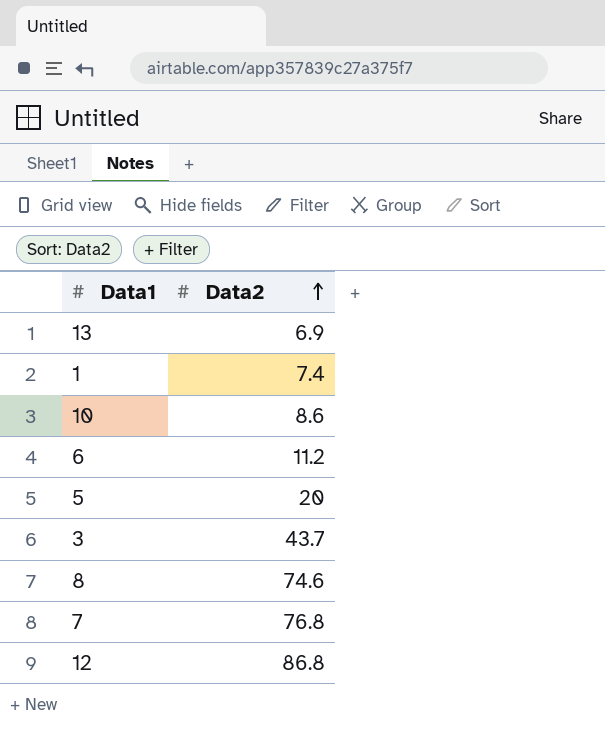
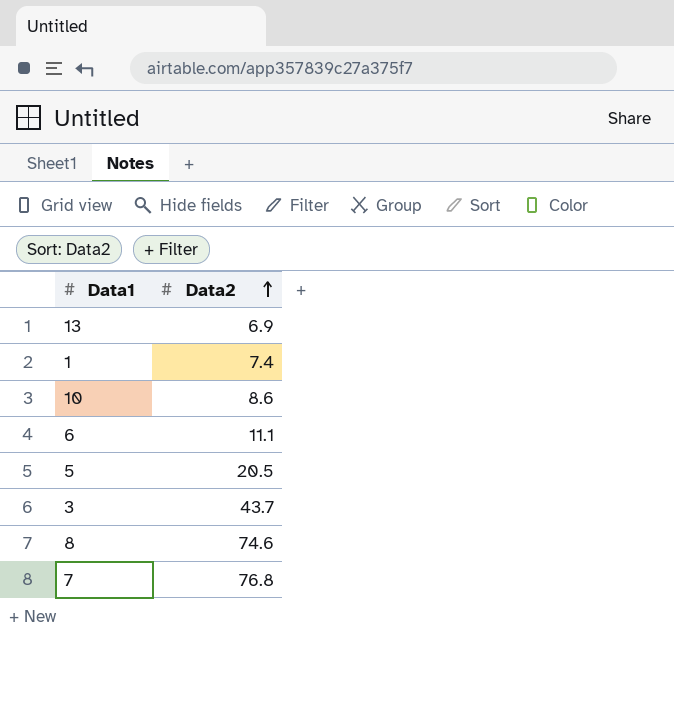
row 12: 86.8 -> none
6 | Data2: 11.2 -> 11.1
5 | Data2: 20 -> 20.5

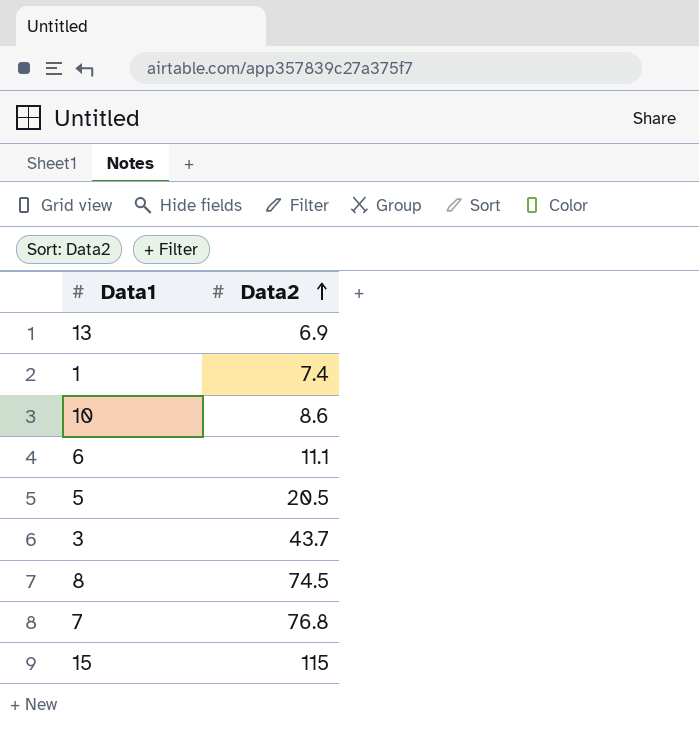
8 | Data2: 74.6 -> 74.5
row 15: none -> 115

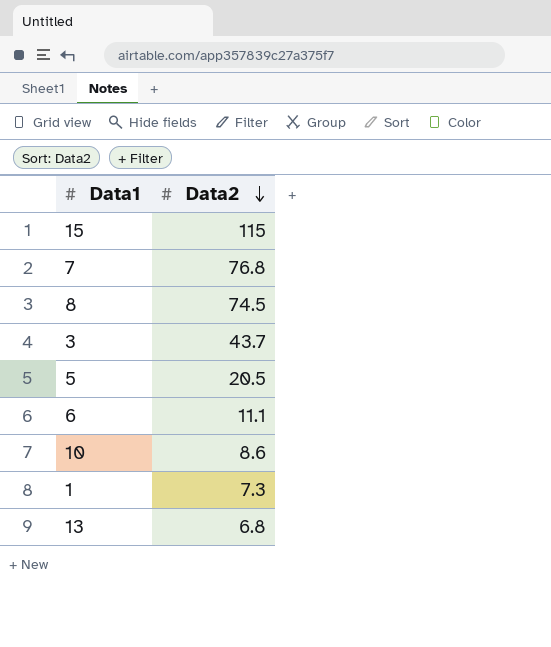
row order: Data2 ascending -> Data2 descending
1 | Data2: 7.4 -> 7.3
13 | Data2: 6.9 -> 6.8

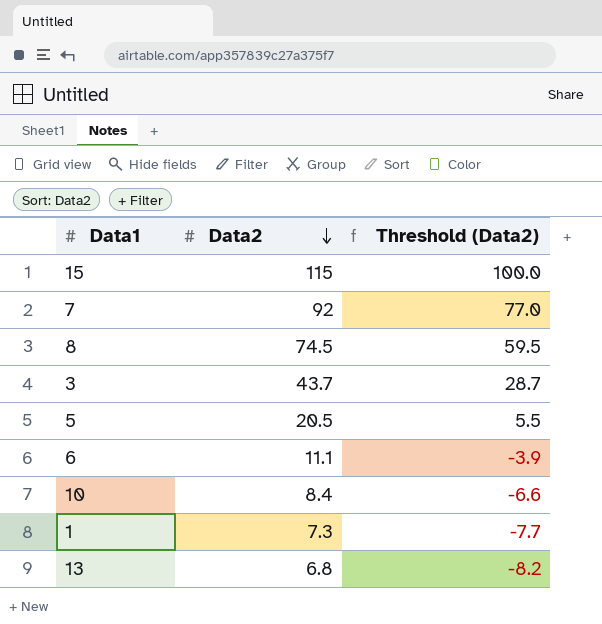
column Threshold (Data2) | formula: none -> [Data2] - 15
7 | Data2: 76.8 -> 92
10 | Data2: 8.6 -> 8.4

